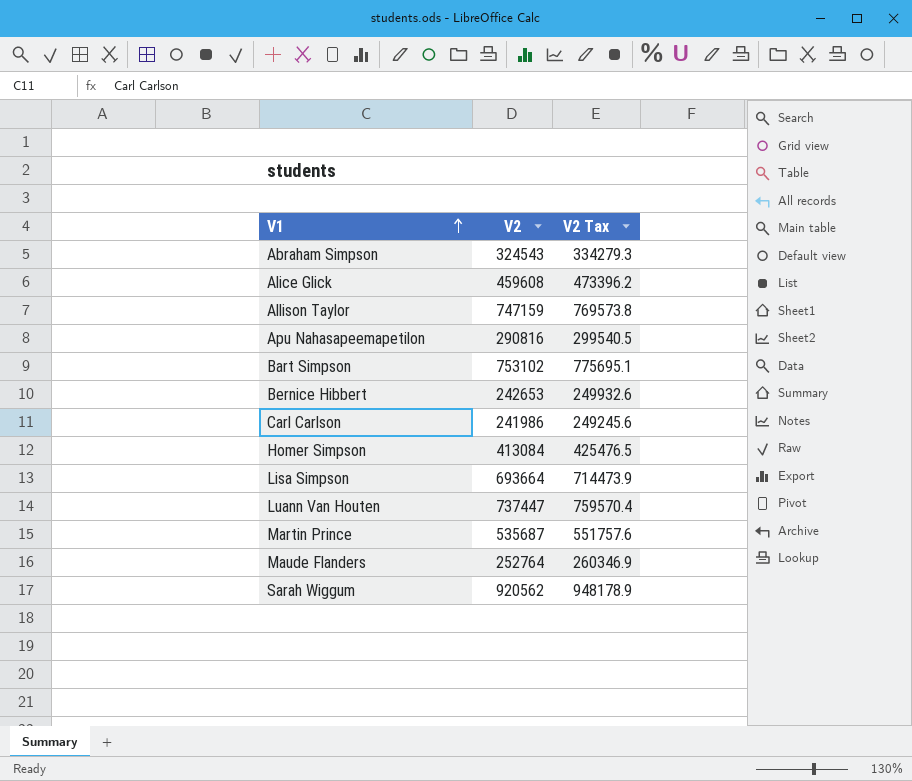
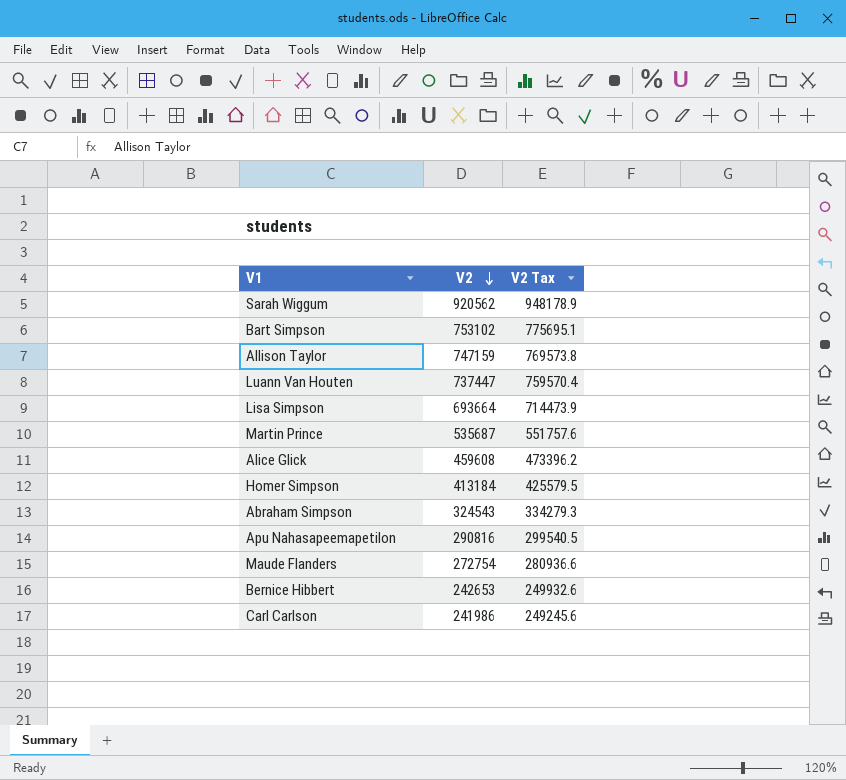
row order: V1 ascending -> V2 descending
Homer Simpson | V2: 413084 -> 413184
Homer Simpson | V2 Tax: 425476.5 -> 425579.5
Maude Flanders | V2: 252764 -> 272754
Maude Flanders | V2 Tax: 260346.9 -> 280936.6

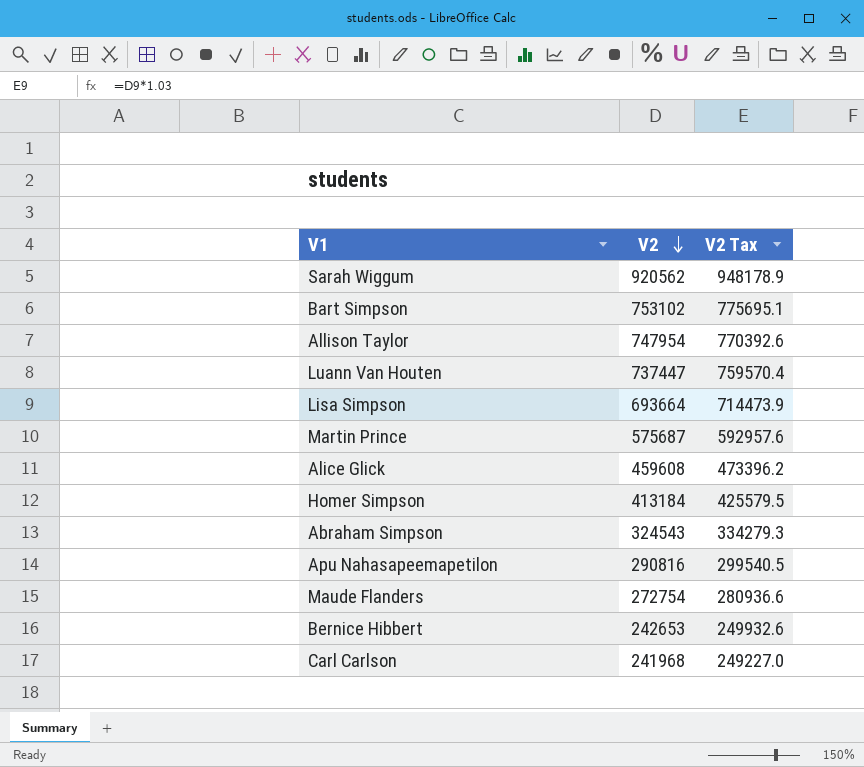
Allison Taylor | V2: 747159 -> 747954
Allison Taylor | V2 Tax: 769573.8 -> 770392.6
Martin Prince | V2: 535687 -> 575687
Martin Prince | V2 Tax: 551757.6 -> 592957.6
Carl Carlson | V2: 241986 -> 241968
Carl Carlson | V2 Tax: 249245.6 -> 249227.0

